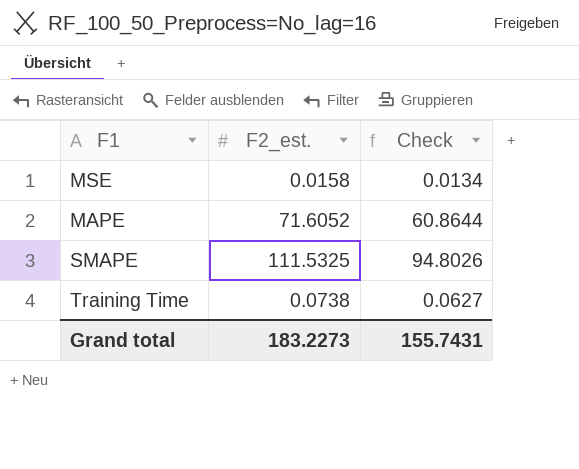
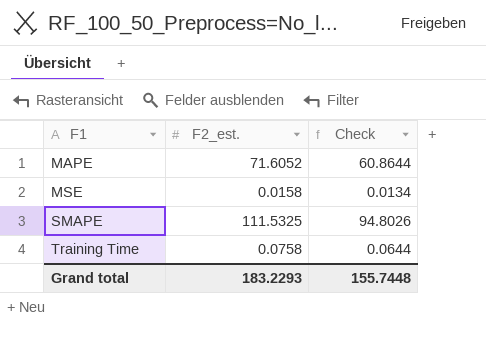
row order: none -> F1 ascending
Training Time | F2_est.: 0.0738 -> 0.0758
Training Time | Check: 0.0627 -> 0.0644
Grand total | F2_est.: 183.2273 -> 183.2293
Grand total | Check: 155.7431 -> 155.7448

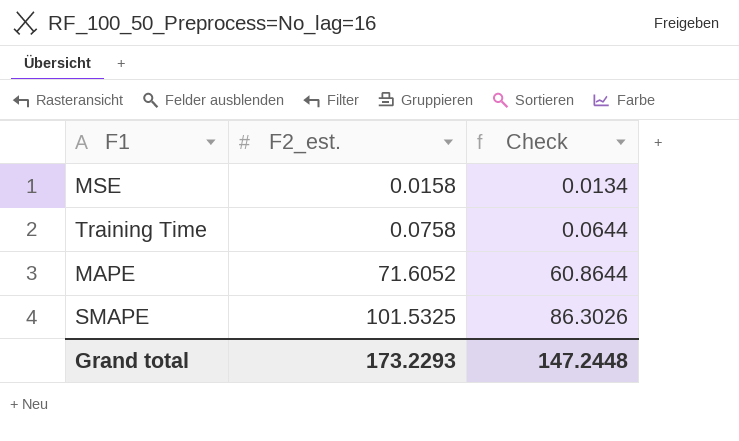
row order: F1 ascending -> F2_est. ascending
SMAPE | F2_est.: 111.5325 -> 101.5325
SMAPE | Check: 94.8026 -> 86.3026
Grand total | F2_est.: 183.2293 -> 173.2293
Grand total | Check: 155.7448 -> 147.2448

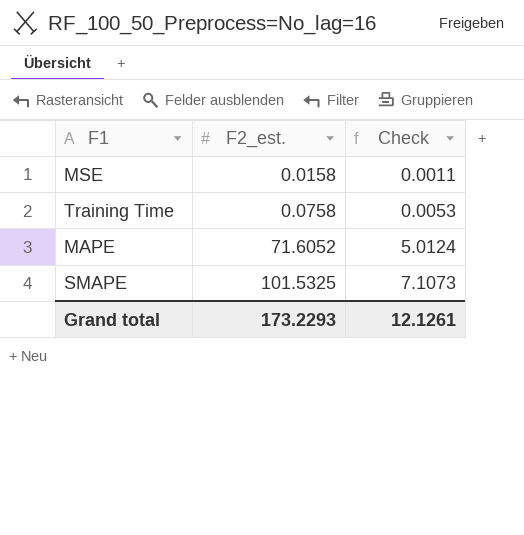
column Check | formula: [F2_est.] * 0.85 -> [F2_est.] * 0.07
Grand total | Check: 147.2448 -> 12.1261

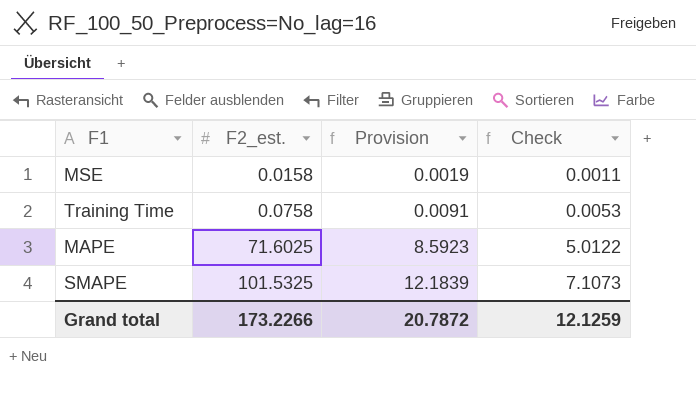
column Provision | formula: none -> [F2_est.] * 0.12
MAPE | F2_est.: 71.6052 -> 71.6025
MAPE | Check: 5.0124 -> 5.0122
Grand total | F2_est.: 173.2293 -> 173.2266
Grand total | Check: 12.1261 -> 12.1259

